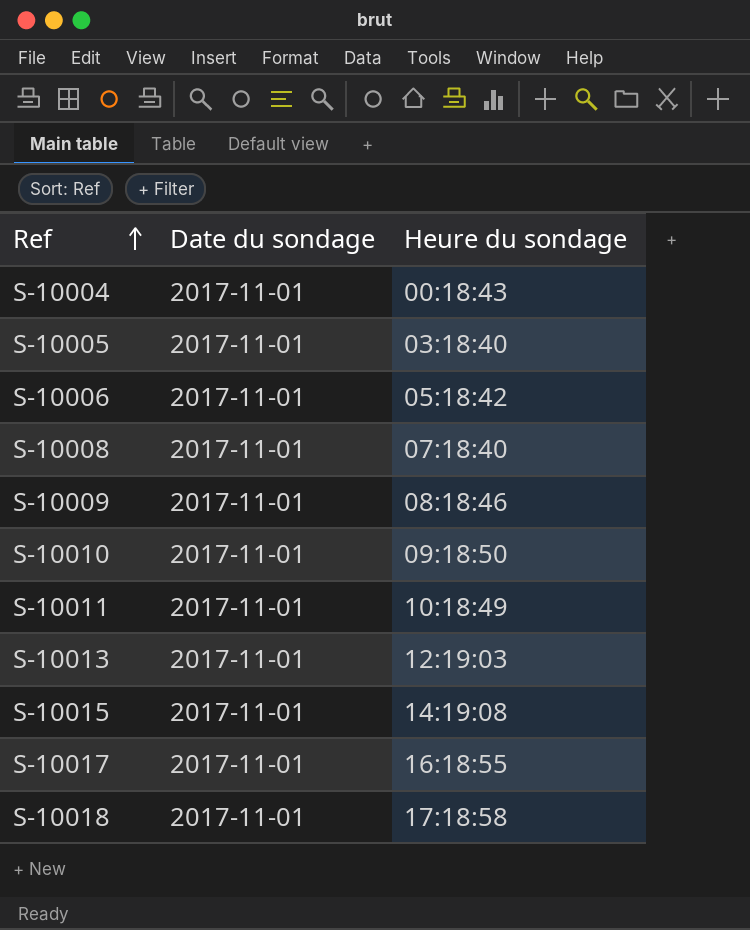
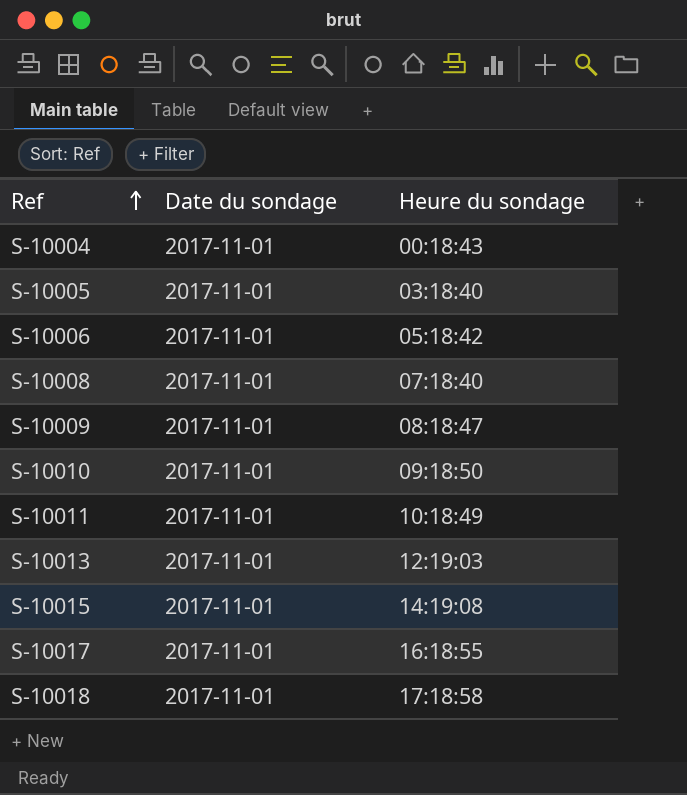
S-10009 | Heure du sondage: 08:18:46 -> 08:18:47

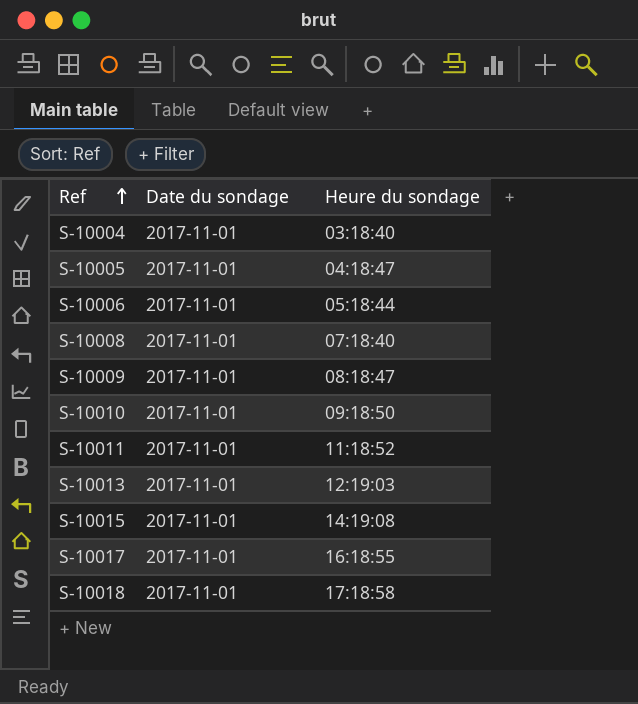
S-10004 | Heure du sondage: 00:18:43 -> 03:18:40
S-10005 | Heure du sondage: 03:18:40 -> 04:18:47
S-10006 | Heure du sondage: 05:18:42 -> 05:18:44
S-10011 | Heure du sondage: 10:18:49 -> 11:18:52

